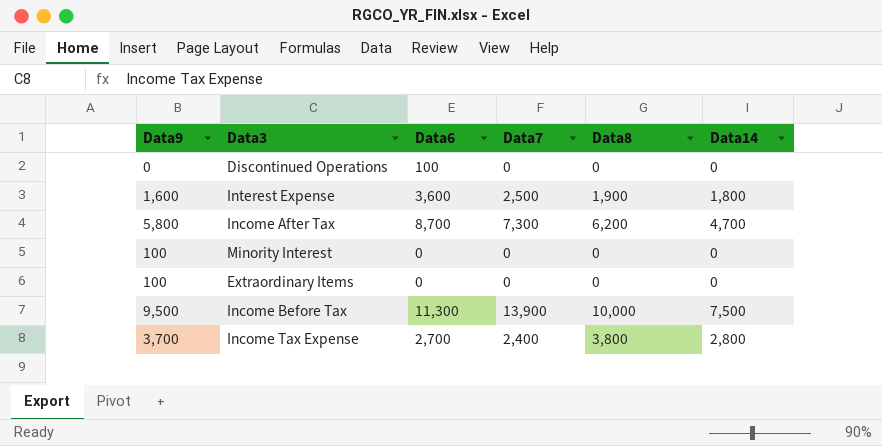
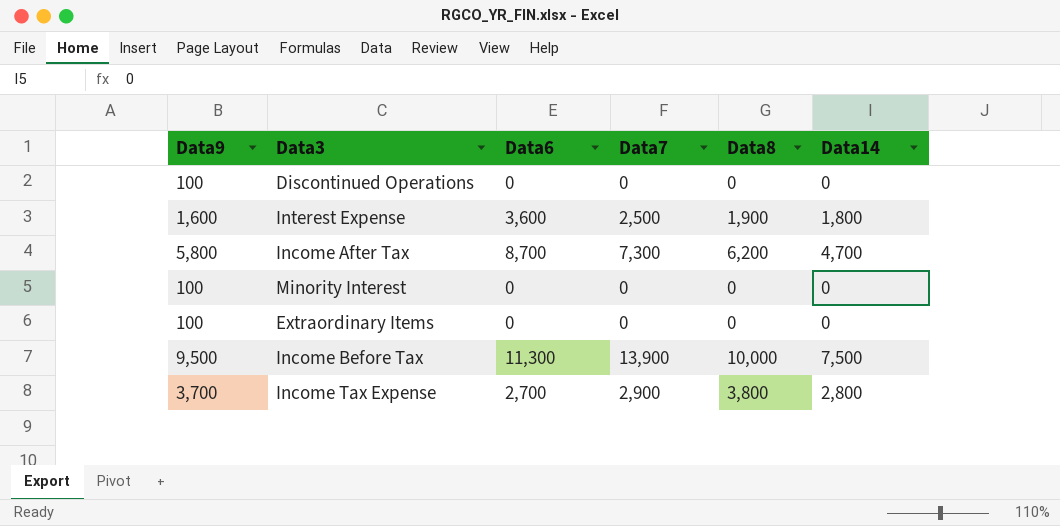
Discontinued Operations | Data9: 0 -> 100
Discontinued Operations | Data6: 100 -> 0
Income Tax Expense | Data7: 2,400 -> 2,900

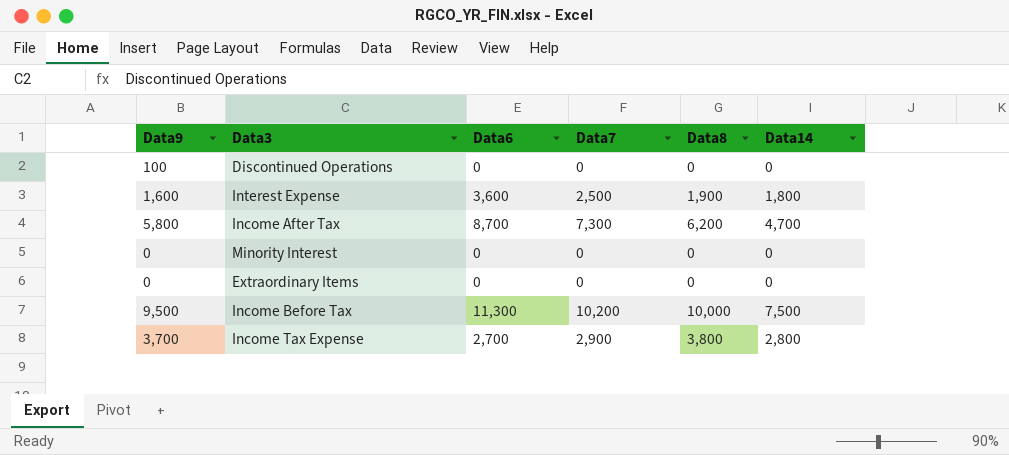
Minority Interest | Data9: 100 -> 0
Extraordinary Items | Data9: 100 -> 0
Income Before Tax | Data7: 13,900 -> 10,200

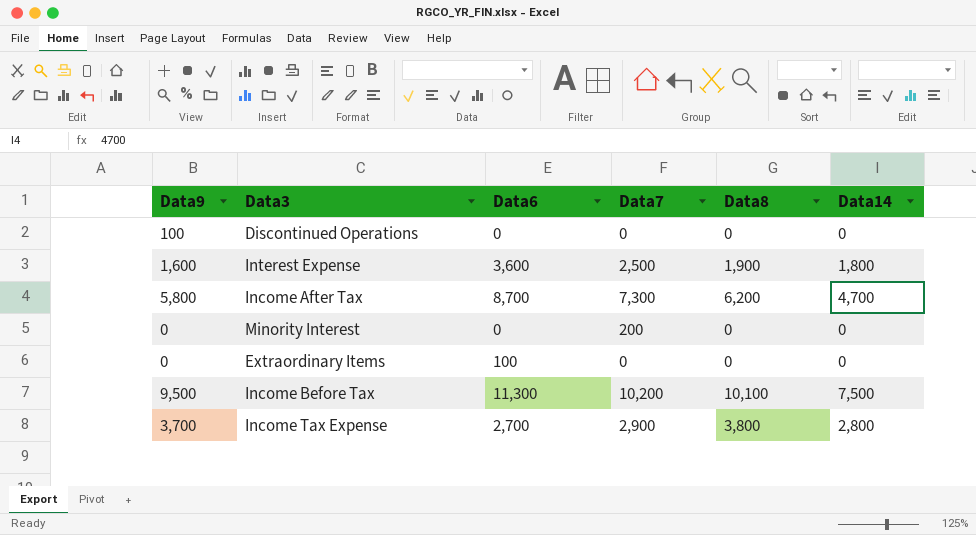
Minority Interest | Data7: 0 -> 200
Extraordinary Items | Data6: 0 -> 100
Income Before Tax | Data8: 10,000 -> 10,100

